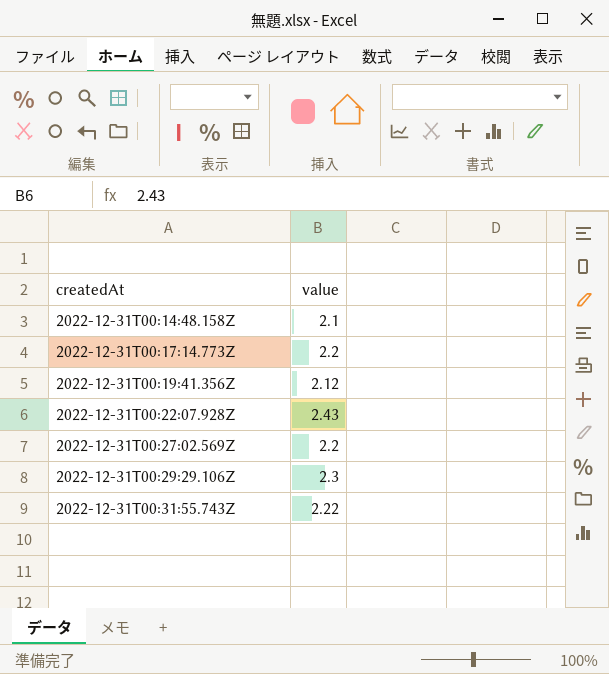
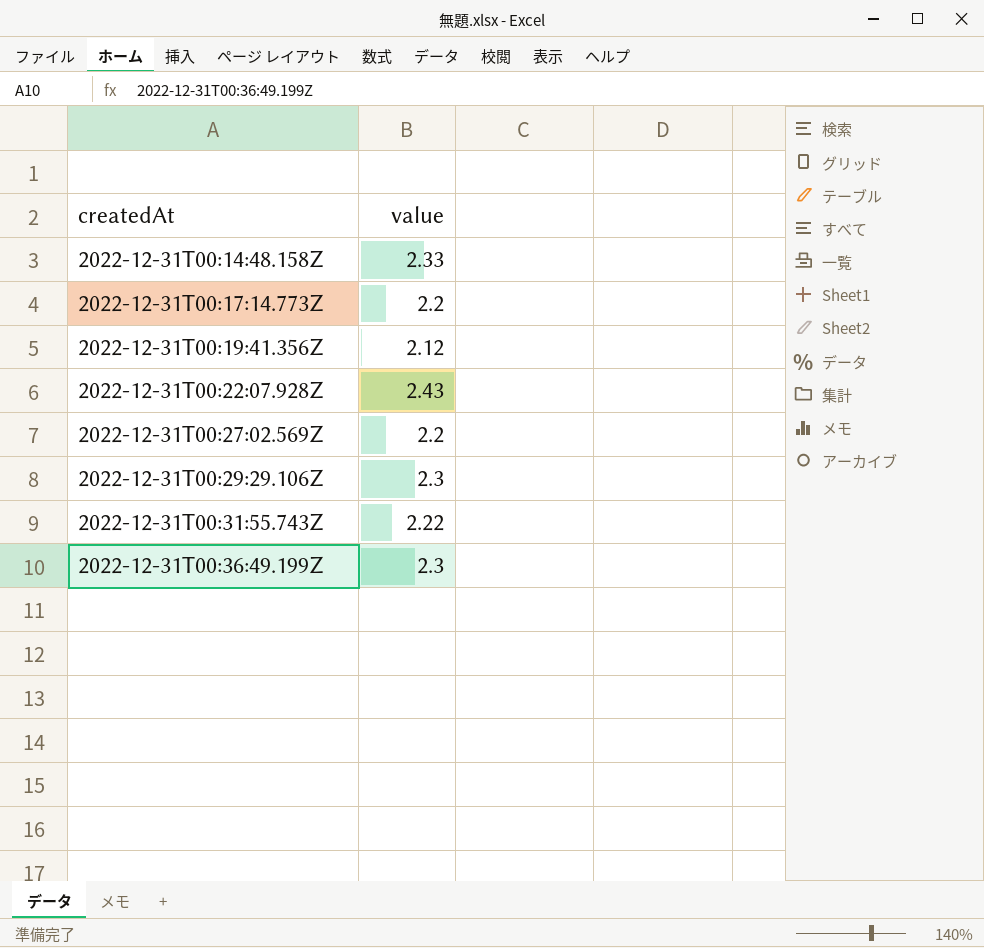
2022-12-31T00:14:48.158Z | value: 2.1 -> 2.33
row 2022-12-31T00:36:49.199Z: none -> 2.3

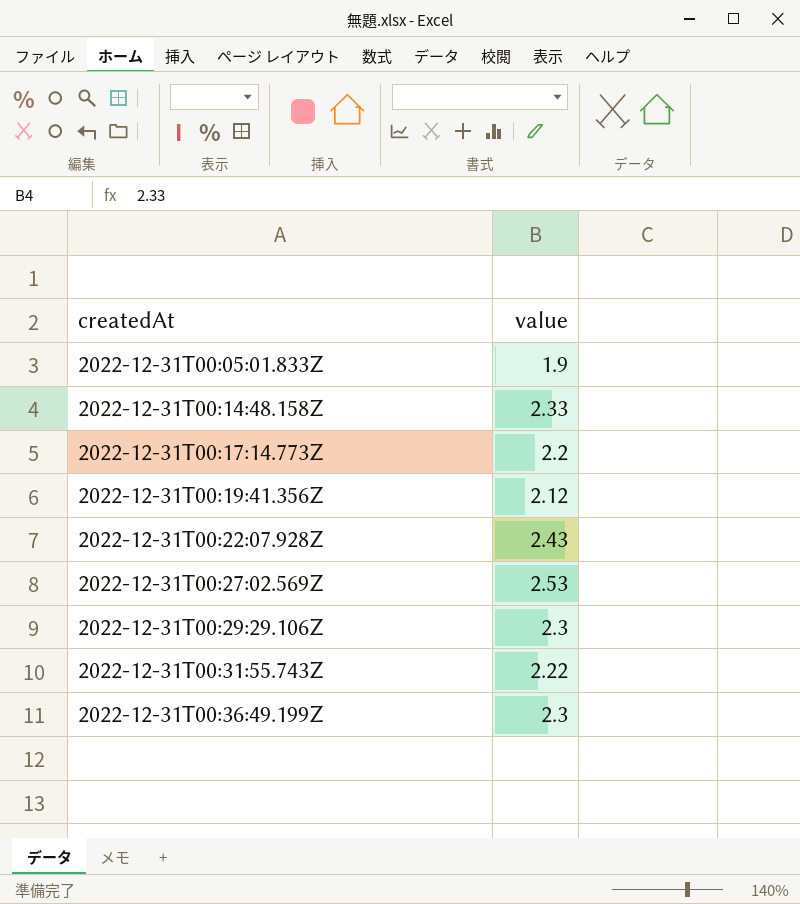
row 2022-12-31T00:05:01.833Z: none -> 1.9
2022-12-31T00:27:02.569Z | value: 2.2 -> 2.53

